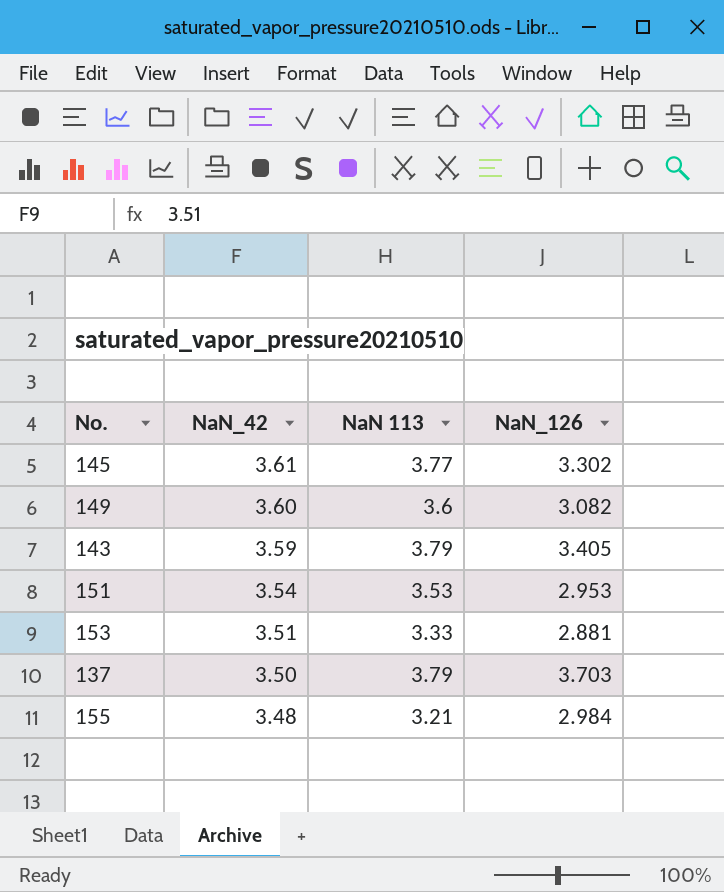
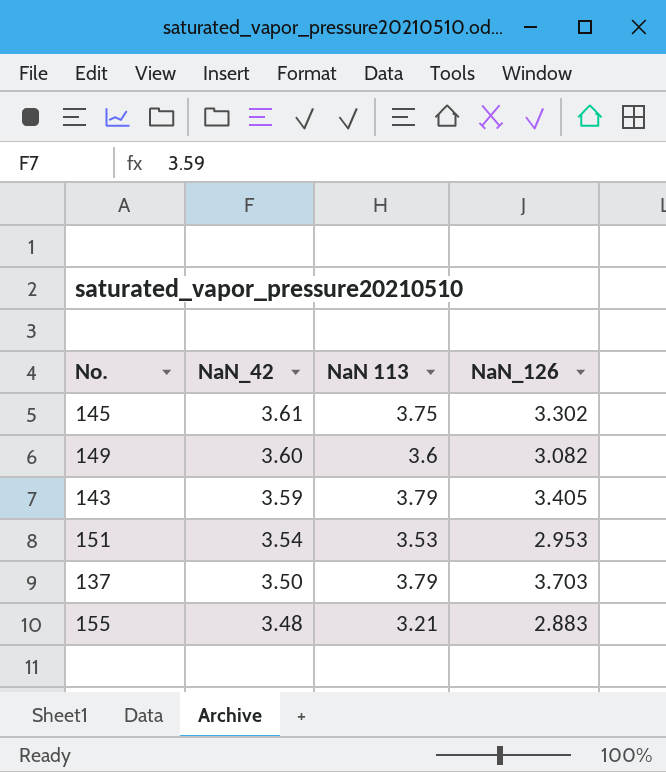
row 153: 3.51 | 3.33 | 2.881 -> none
145 | NaN 113: 3.77 -> 3.75
155 | NaN_126: 2.984 -> 2.883

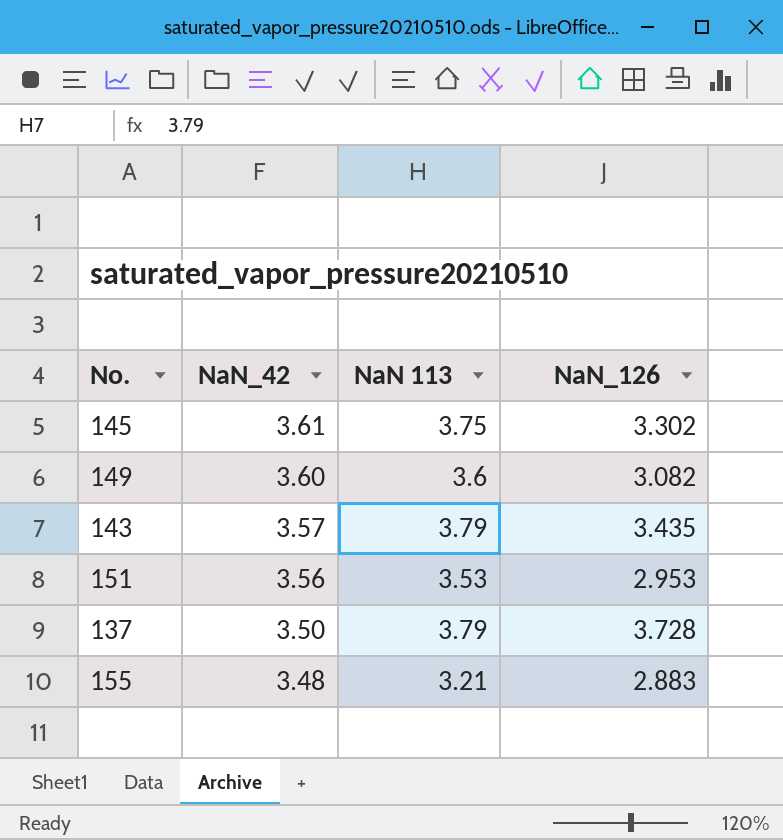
143 | NaN_42: 3.59 -> 3.57
143 | NaN_126: 3.405 -> 3.435
151 | NaN_42: 3.54 -> 3.56
137 | NaN_126: 3.703 -> 3.728

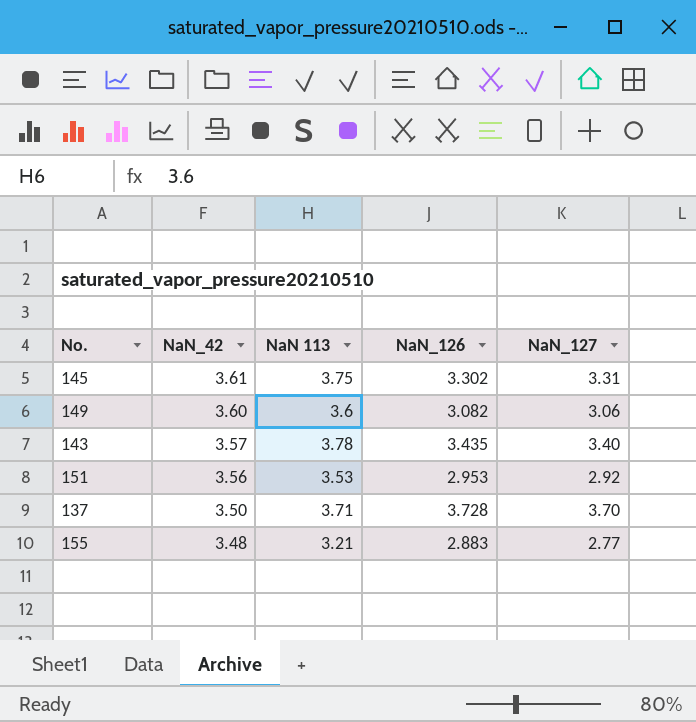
column NaN_127 | position: none -> 5
143 | NaN 113: 3.79 -> 3.78
137 | NaN 113: 3.79 -> 3.71

